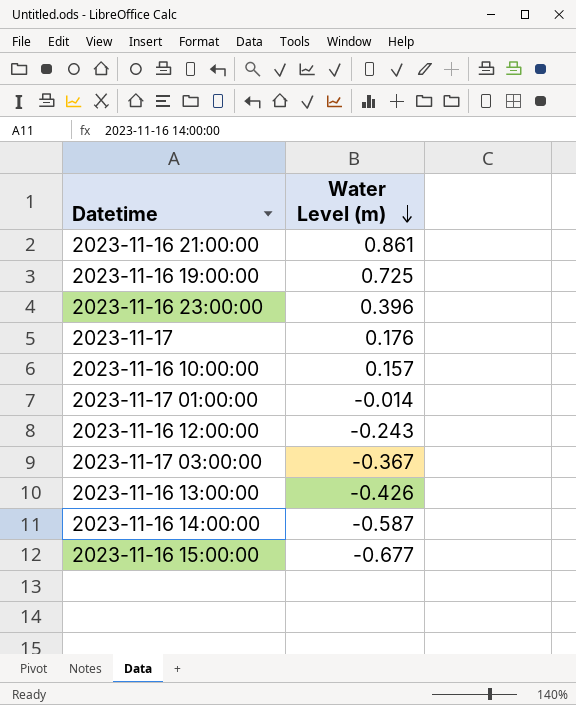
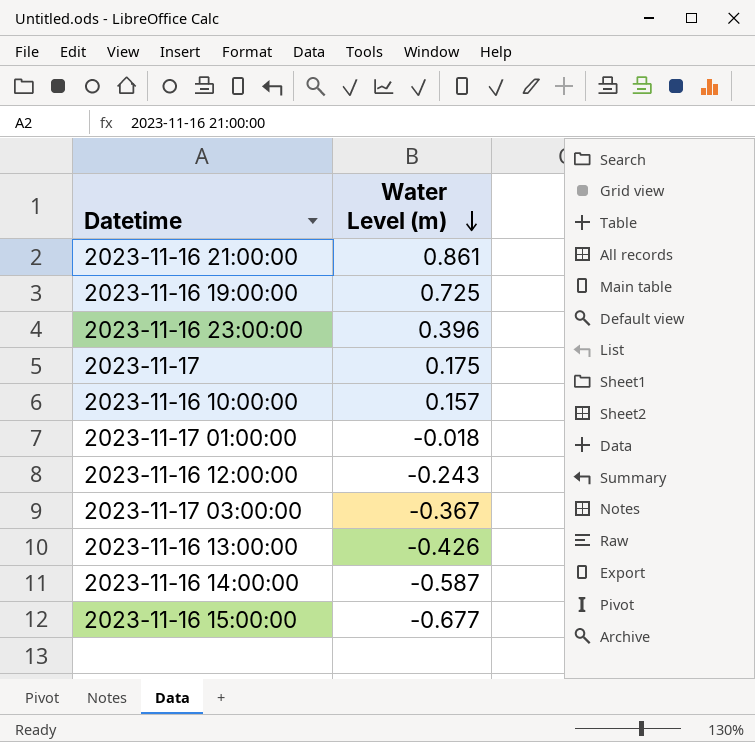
2023-11-17 | Water Level (m): 0.176 -> 0.175
2023-11-17 01:00:00 | Water Level (m): -0.014 -> -0.018

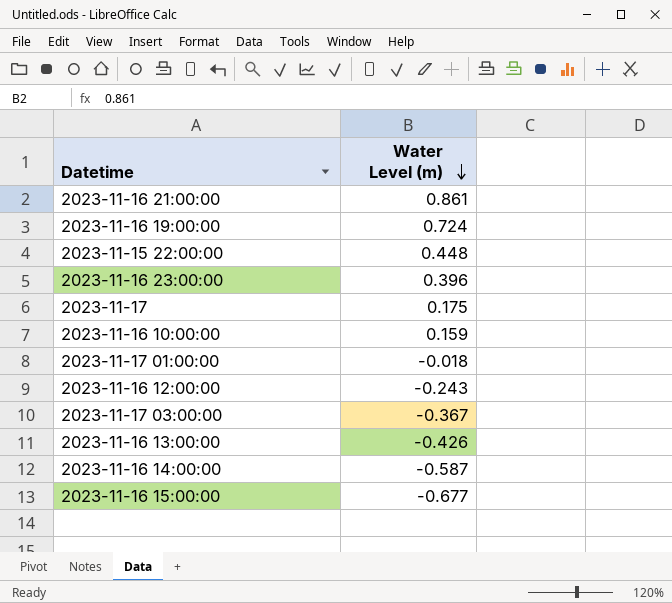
2023-11-16 19:00:00 | Water Level (m): 0.725 -> 0.724
row 2023-11-15 22:00:00: none -> 0.448
2023-11-16 10:00:00 | Water Level (m): 0.157 -> 0.159

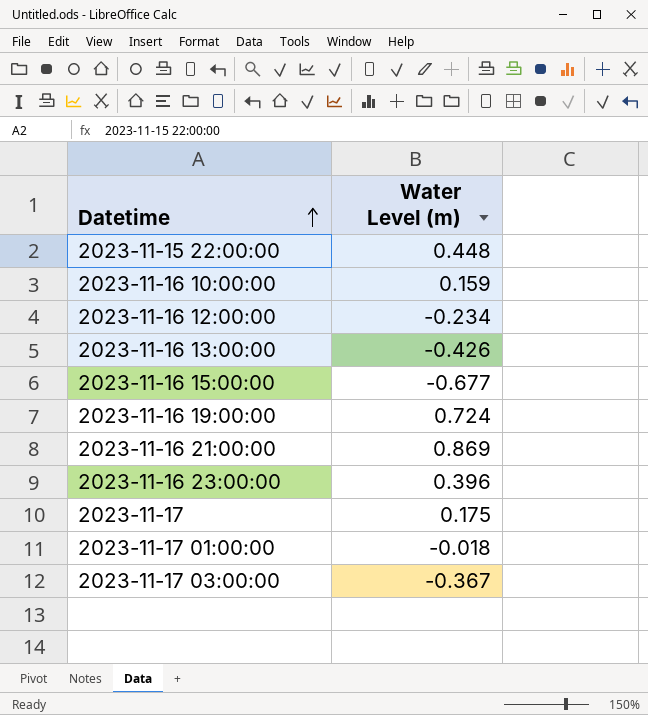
row order: Water Level (m) descending -> Datetime ascending
row 2023-11-16 14:00:00: -0.587 -> none
2023-11-16 12:00:00 | Water Level (m): -0.243 -> -0.234
2023-11-16 21:00:00 | Water Level (m): 0.861 -> 0.869

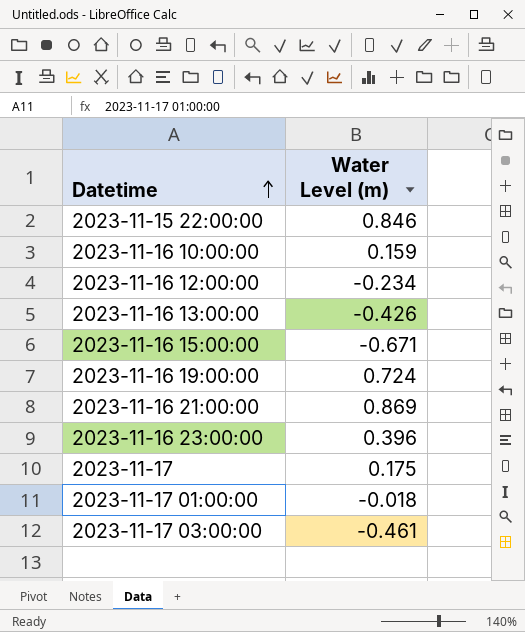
2023-11-15 22:00:00 | Water Level (m): 0.448 -> 0.846
2023-11-16 15:00:00 | Water Level (m): -0.677 -> -0.671
2023-11-17 03:00:00 | Water Level (m): -0.367 -> -0.461

